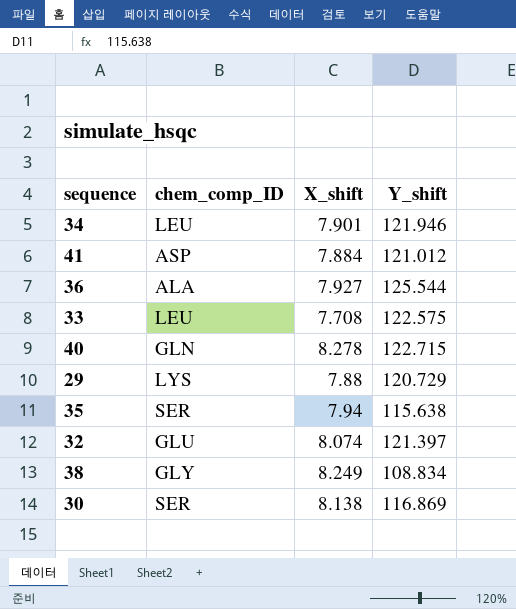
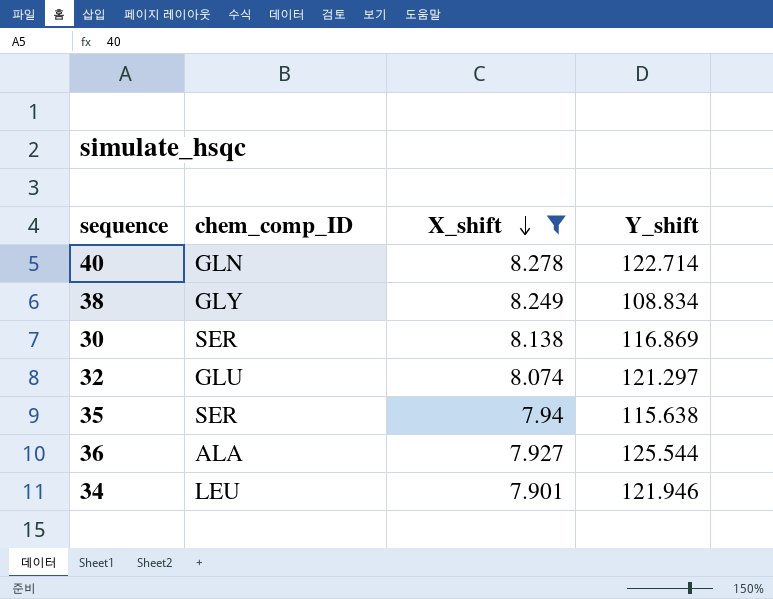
filter: none -> X_shift >= 7.901
row order: none -> X_shift descending
40 | Y_shift: 122.715 -> 122.714
32 | Y_shift: 121.397 -> 121.297

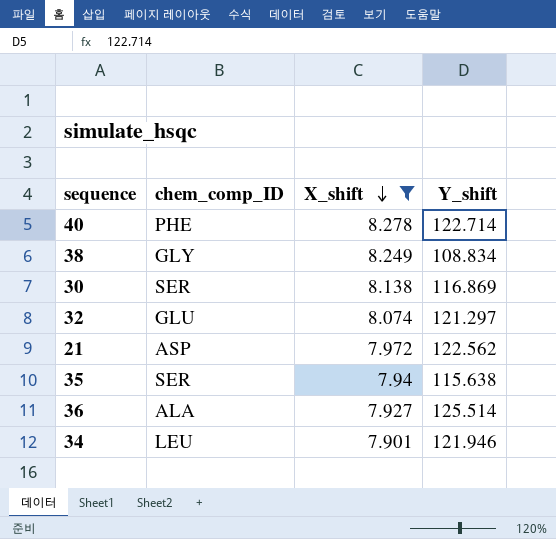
40 | chem_comp_ID: GLN -> PHE
row 21: none -> ASP | 7.972 | 122.562
36 | Y_shift: 125.544 -> 125.514

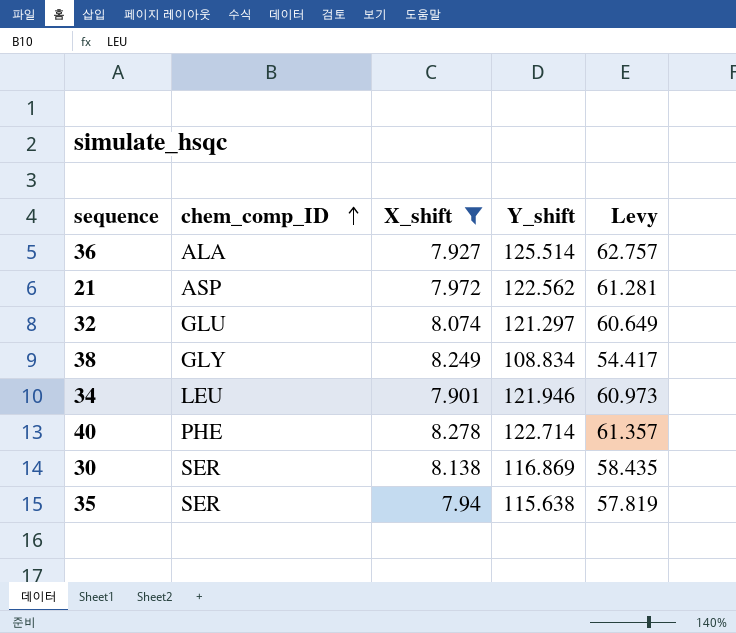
row order: X_shift descending -> chem_comp_ID ascending
column Levy | formula: none -> [Y_shift] * 0.5

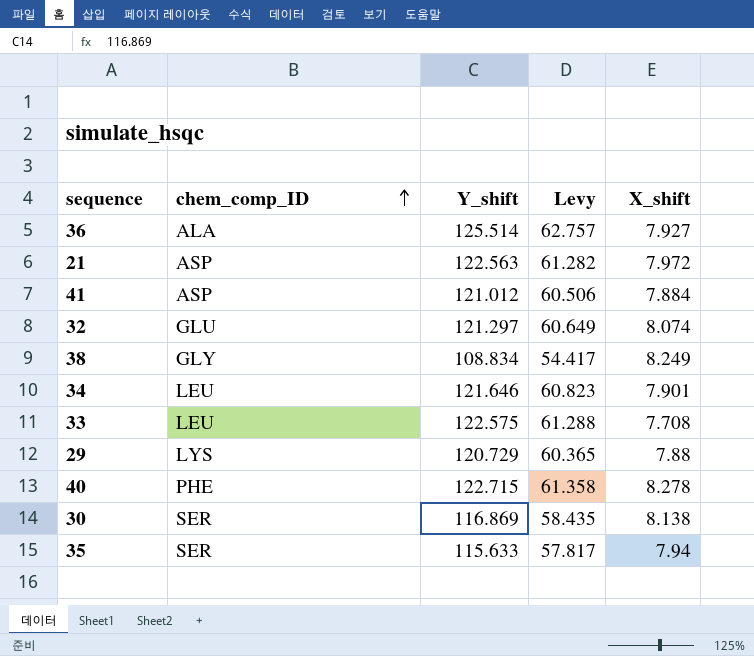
filter: X_shift >= 7.901 -> none
column X_shift | position: 3 -> 5
21 | Y_shift: 122.562 -> 122.563
21 | Levy: 61.281 -> 61.282
34 | Y_shift: 121.946 -> 121.646
34 | Levy: 60.973 -> 60.823
40 | Y_shift: 122.714 -> 122.715
40 | Levy: 61.357 -> 61.358
35 | Y_shift: 115.638 -> 115.633
35 | Levy: 57.819 -> 57.817

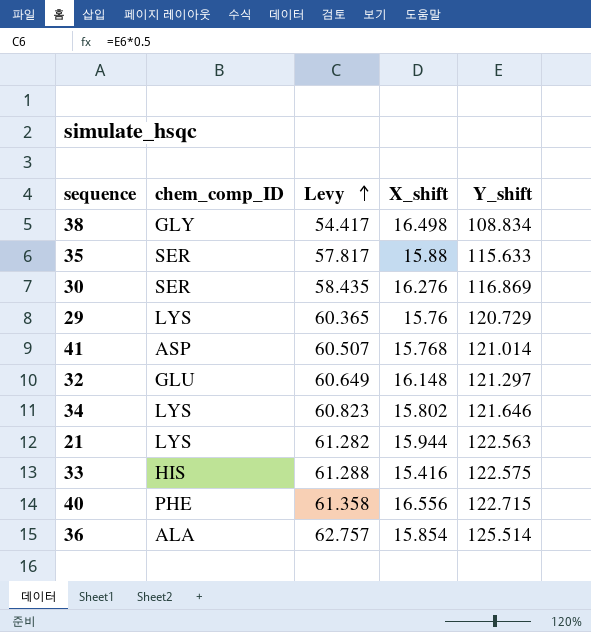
row order: chem_comp_ID ascending -> Levy ascending
column Y_shift | position: 3 -> 5
38 | X_shift: 8.249 -> 16.498
35 | X_shift: 7.94 -> 15.88
30 | X_shift: 8.138 -> 16.276
29 | X_shift: 7.88 -> 15.76
41 | Levy: 60.506 -> 60.507
41 | X_shift: 7.884 -> 15.768
41 | Y_shift: 121.012 -> 121.014
32 | X_shift: 8.074 -> 16.148
34 | chem_comp_ID: LEU -> LYS
34 | X_shift: 7.901 -> 15.802
21 | chem_comp_ID: ASP -> LYS
21 | X_shift: 7.972 -> 15.944
33 | chem_comp_ID: LEU -> HIS
33 | X_shift: 7.708 -> 15.416
40 | X_shift: 8.278 -> 16.556
36 | X_shift: 7.927 -> 15.854

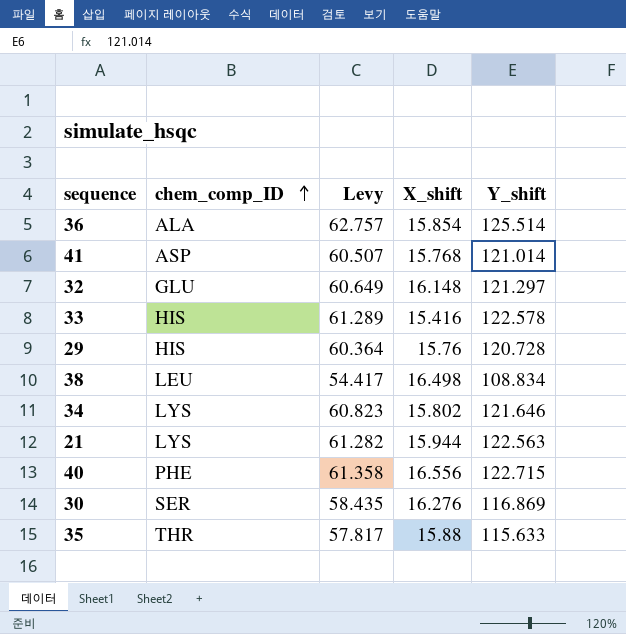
row order: Levy ascending -> chem_comp_ID ascending
33 | Levy: 61.288 -> 61.289
33 | Y_shift: 122.575 -> 122.578
29 | chem_comp_ID: LYS -> HIS
29 | Levy: 60.365 -> 60.364
29 | Y_shift: 120.729 -> 120.728
38 | chem_comp_ID: GLY -> LEU
35 | chem_comp_ID: SER -> THR

